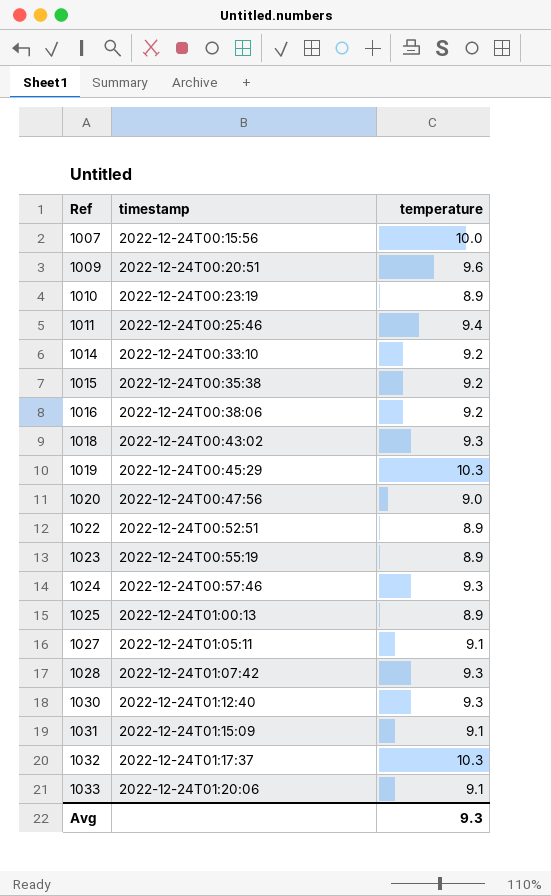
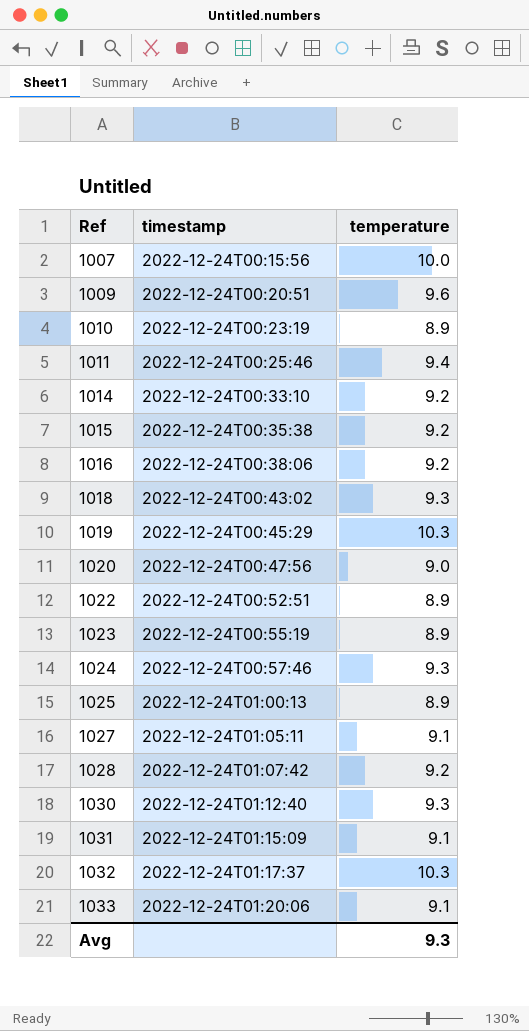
1028 | temperature: 9.3 -> 9.2

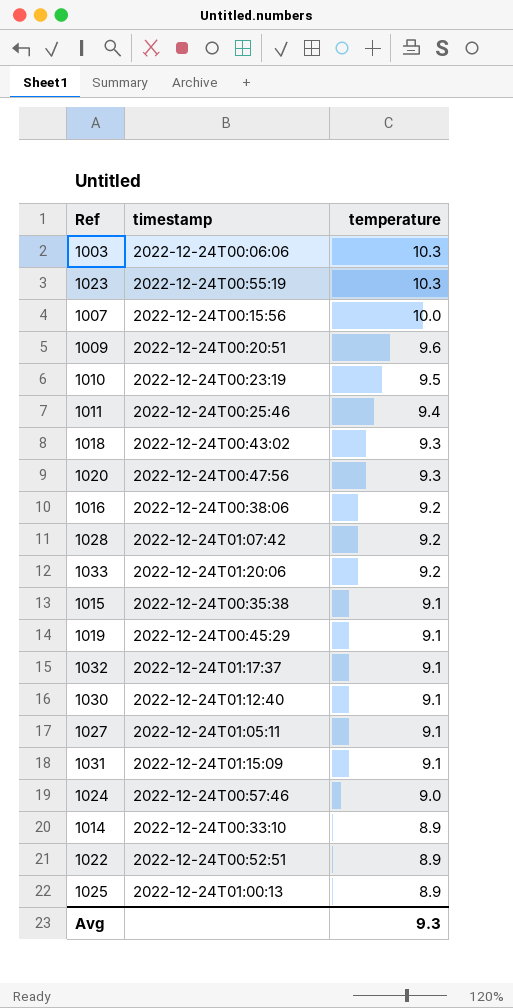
row order: Ref ascending -> temperature descending
row 1003: none -> 2022-12-24T00:06:06 | 10.3
1023 | temperature: 8.9 -> 10.3
1010 | temperature: 8.9 -> 9.5
1020 | temperature: 9.0 -> 9.3
1033 | temperature: 9.1 -> 9.2
1015 | temperature: 9.2 -> 9.1
1019 | temperature: 10.3 -> 9.1
1032 | temperature: 10.3 -> 9.1
1030 | temperature: 9.3 -> 9.1
1024 | temperature: 9.3 -> 9.0
1014 | temperature: 9.2 -> 8.9

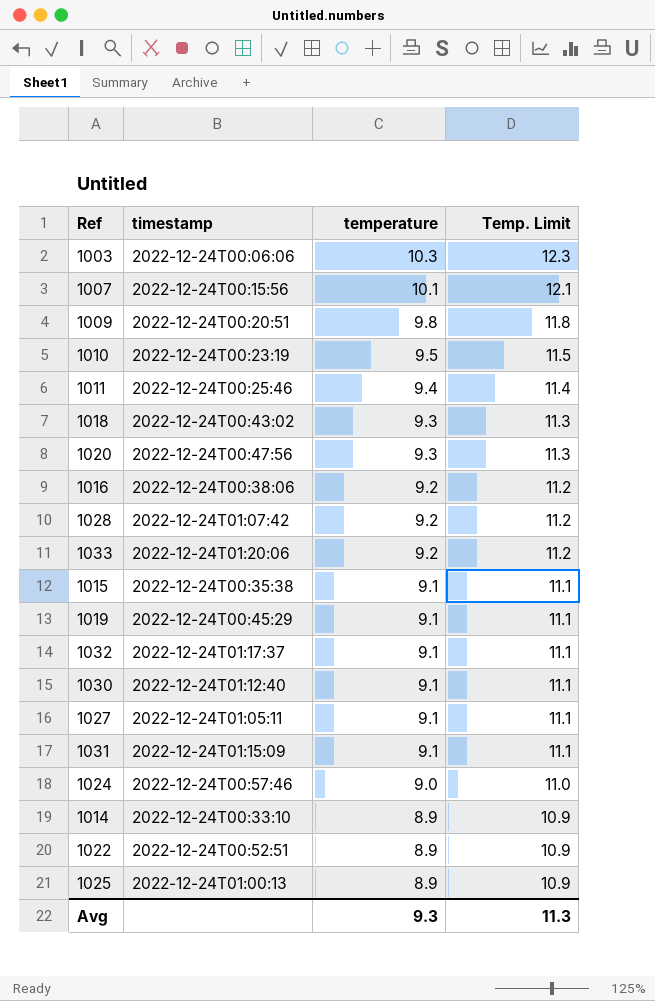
column Temp. Limit | formula: none -> [temperature] + 2
row 1023: 2022-12-24T00:55:19 | 10.3 -> none
1007 | temperature: 10.0 -> 10.1
1009 | temperature: 9.6 -> 9.8

